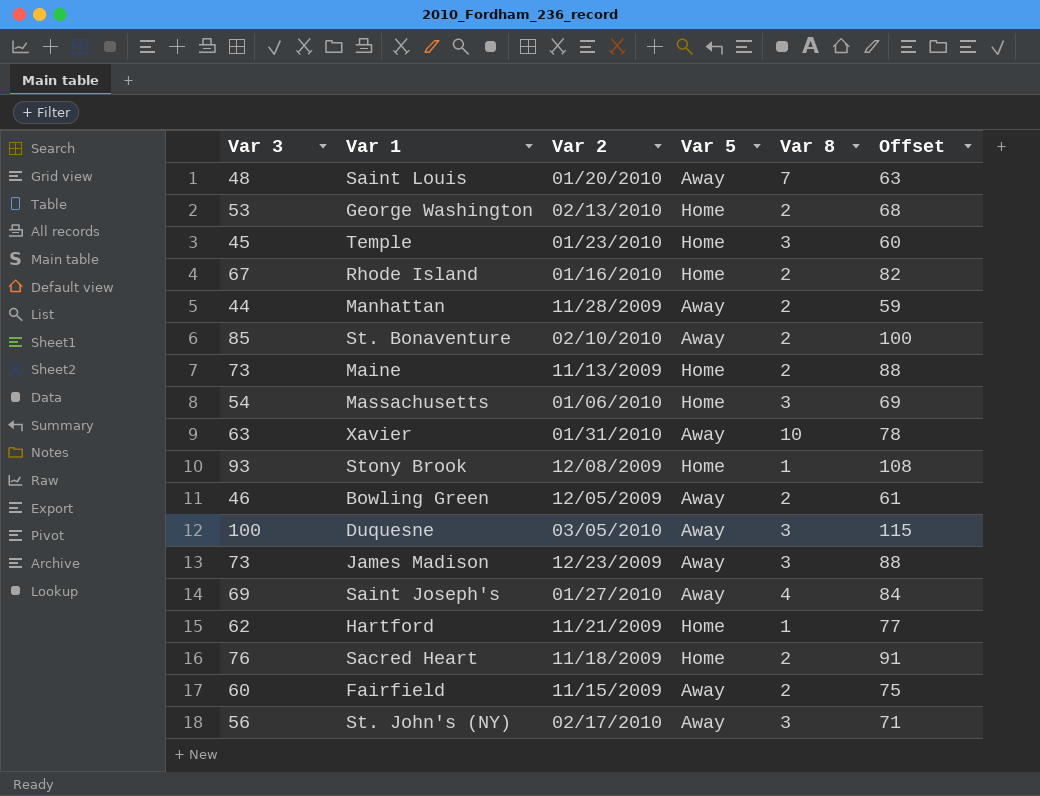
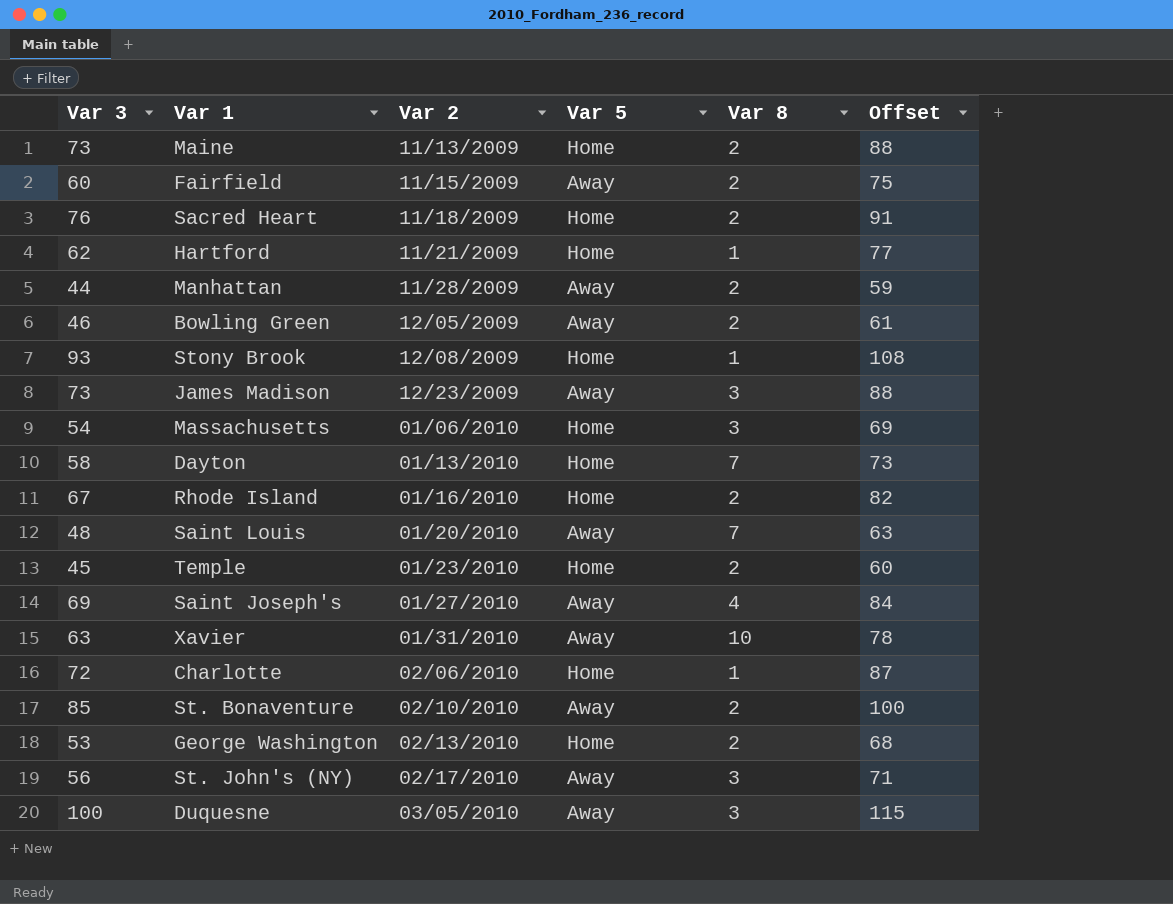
row order: none -> Var 2 ascending
row Dayton: none -> 58 | 01/13/2010 | Home | 7 | 73
Temple | Var 8: 3 -> 2
row Charlotte: none -> 72 | 02/06/2010 | Home | 1 | 87

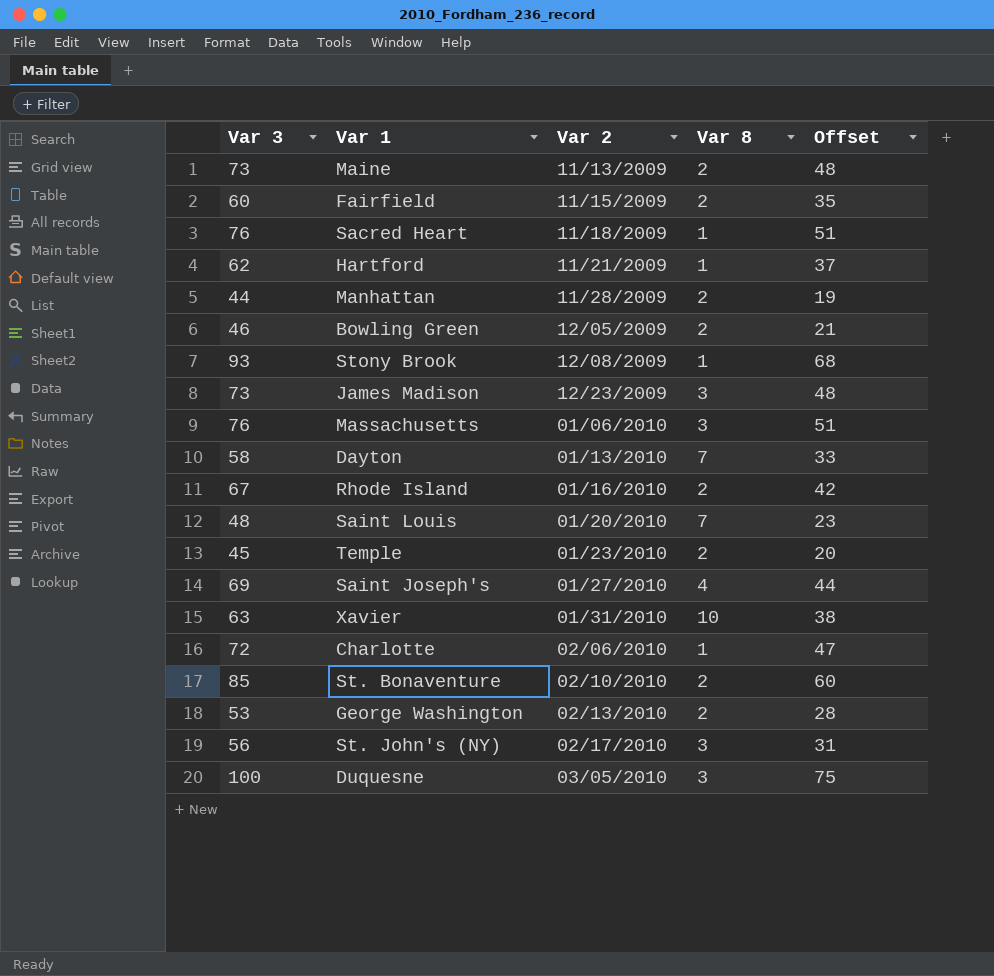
column Var 5 | position: 4 -> none
column Offset | formula: [Var 3] + 15 -> [Var 3] - 25
Sacred Heart | Var 8: 2 -> 1
Massachusetts | Var 3: 54 -> 76

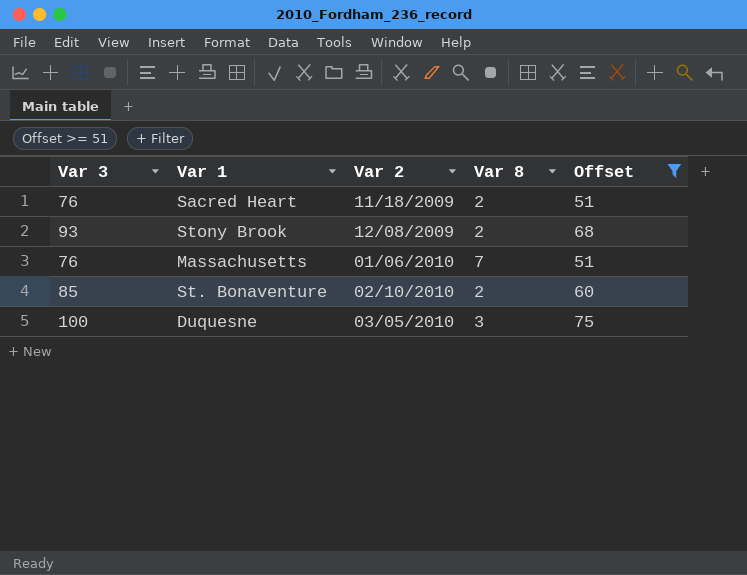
filter: none -> Offset >= 51
Sacred Heart | Var 8: 1 -> 2
Stony Brook | Var 8: 1 -> 2
Massachusetts | Var 8: 3 -> 7

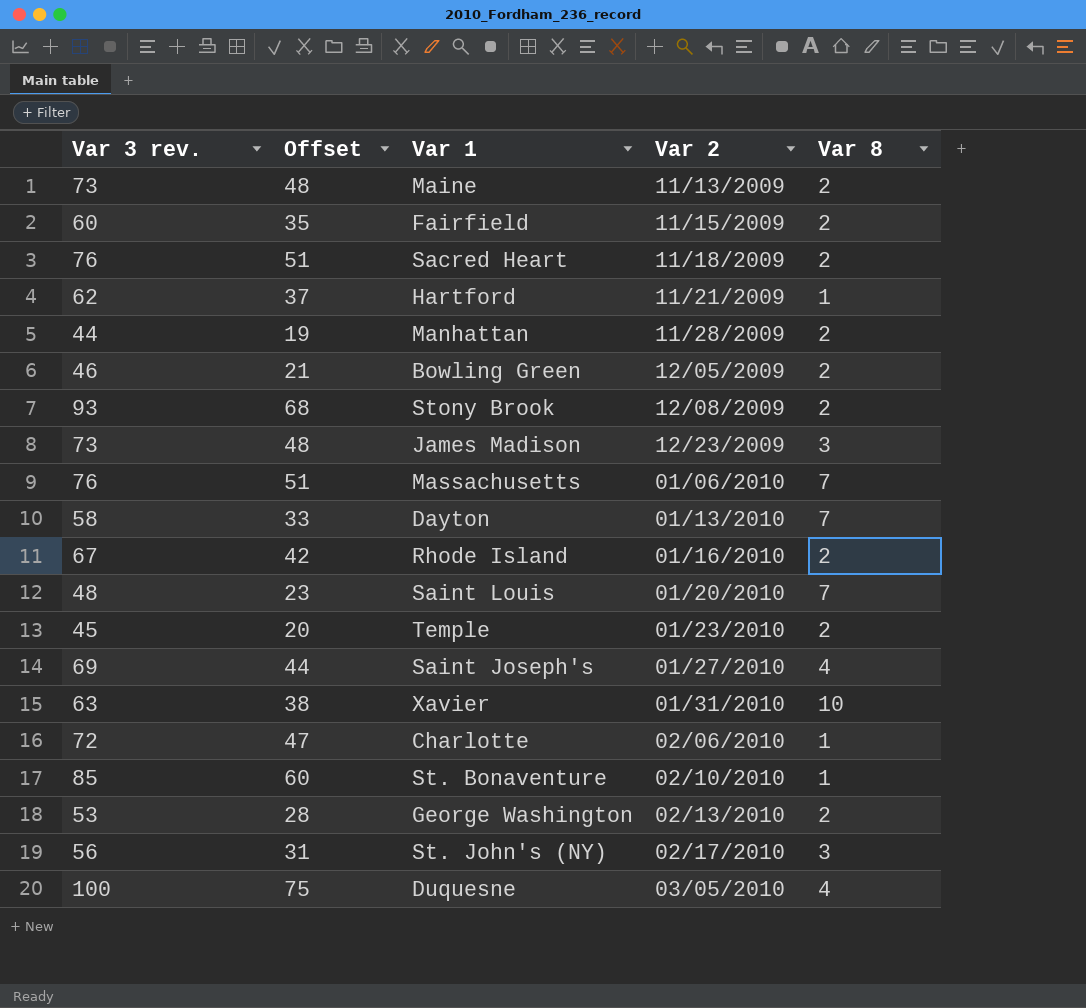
filter: Offset >= 51 -> none
column name: Var 3 -> Var 3 rev.
column Offset | position: 5 -> 2
St. Bonaventure | Var 8: 2 -> 1
Duquesne | Var 8: 3 -> 4

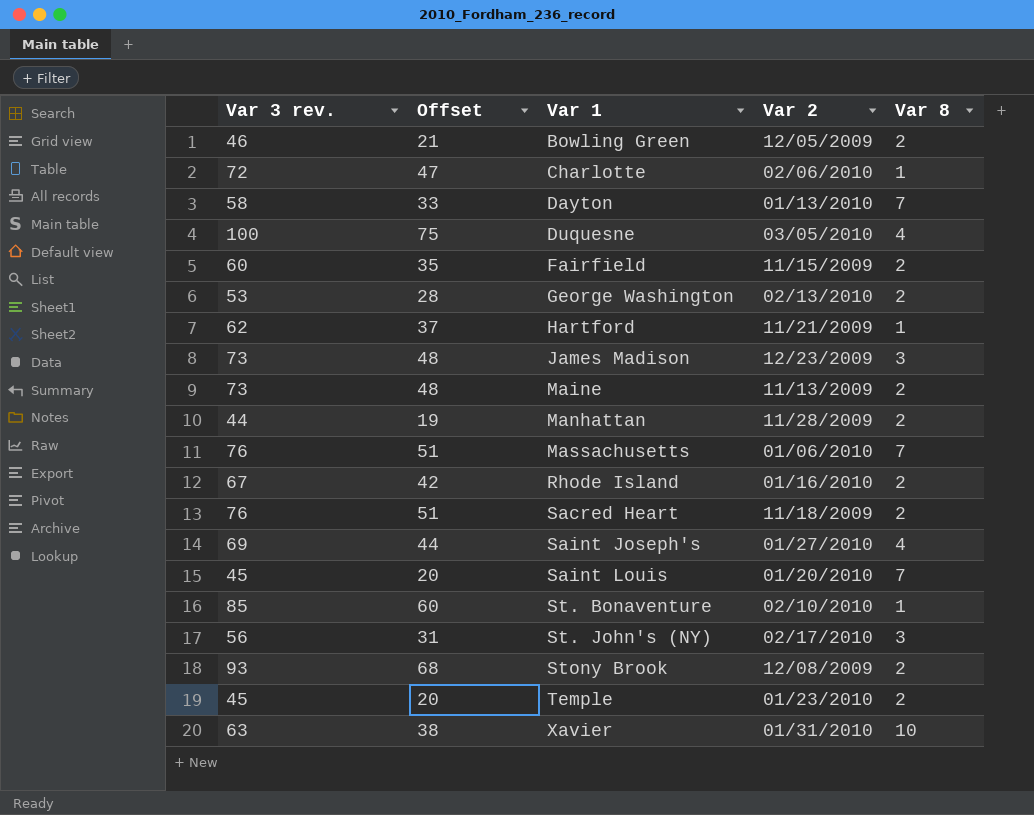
row order: Var 2 ascending -> Var 1 ascending
Saint Louis | Var 3 rev.: 48 -> 45
Saint Louis | Offset: 23 -> 20

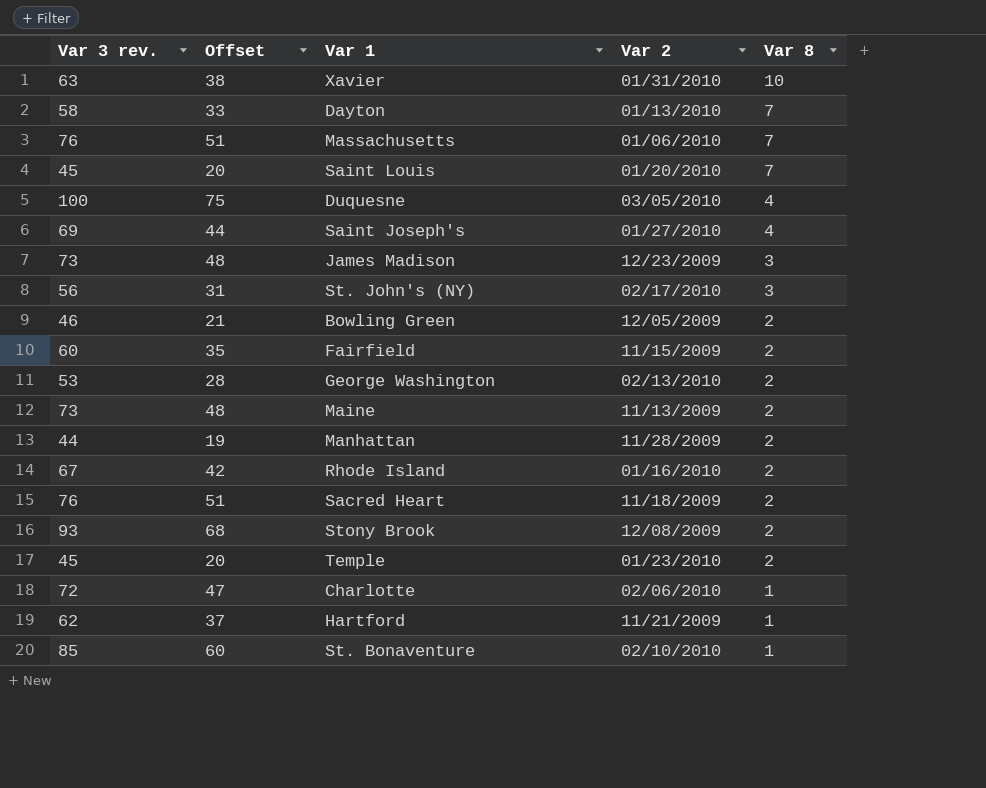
row order: Var 1 ascending -> Var 8 descending

